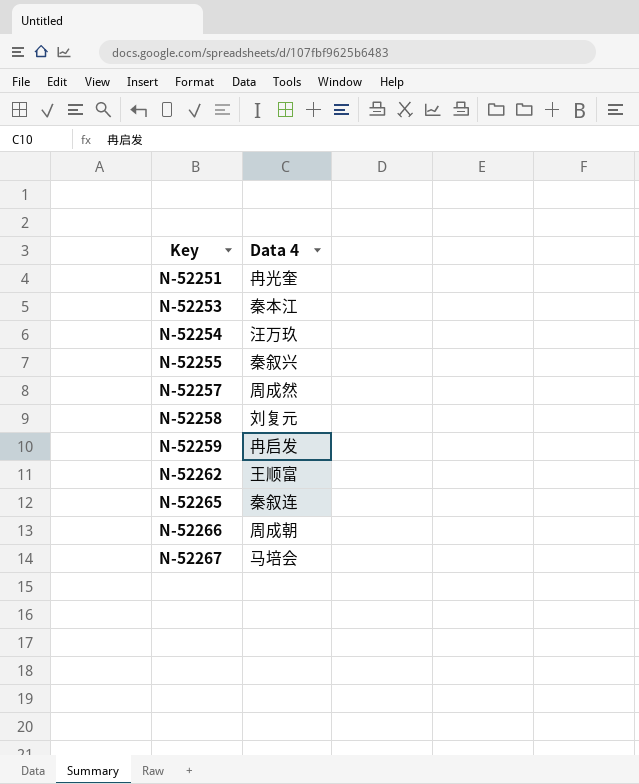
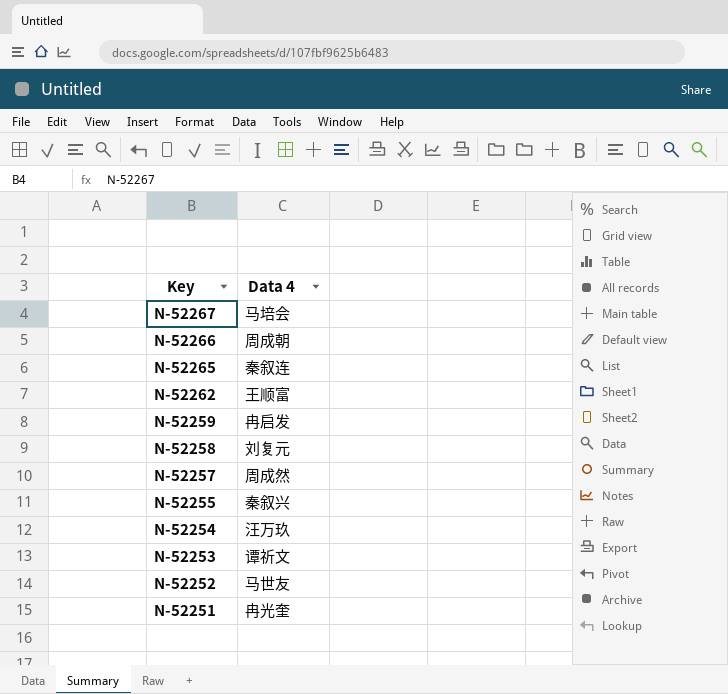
row order: Key ascending -> Key descending
N-52253 | Data 4: 秦本江 -> 谭祈文
row N-52252: none -> 马世友

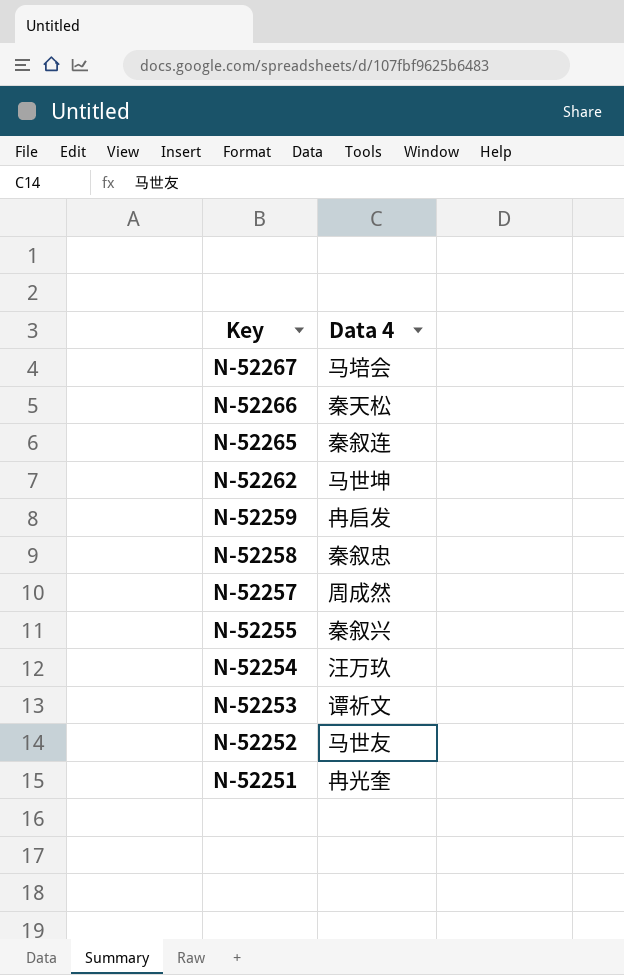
N-52266 | Data 4: 周成朝 -> 秦天松
N-52262 | Data 4: 王顺富 -> 马世坤
N-52258 | Data 4: 刘复元 -> 秦叙忠

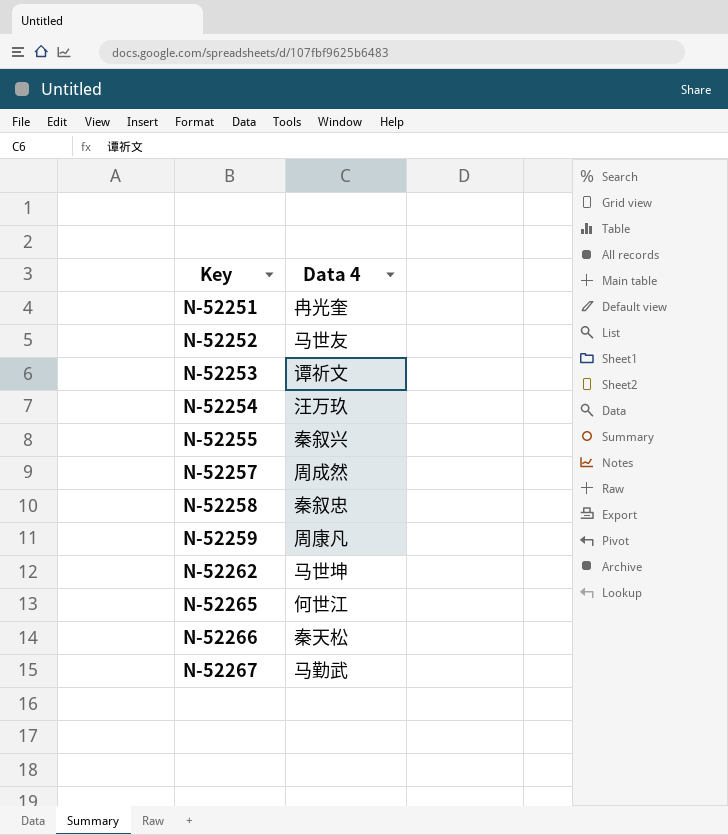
row order: Key descending -> Key ascending
N-52259 | Data 4: 冉启发 -> 周康凡
N-52265 | Data 4: 秦叙连 -> 何世江
N-52267 | Data 4: 马培会 -> 马勤武

